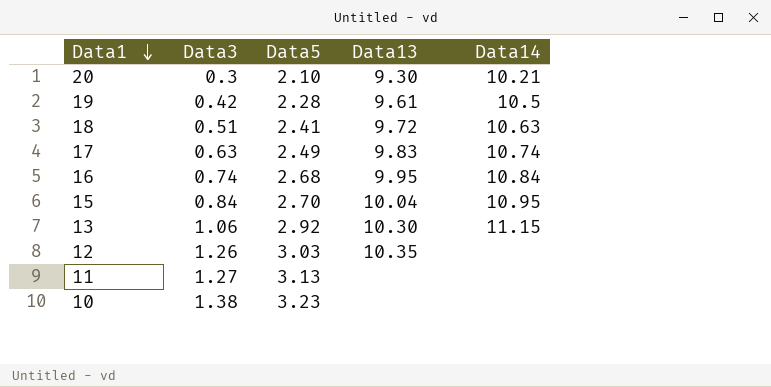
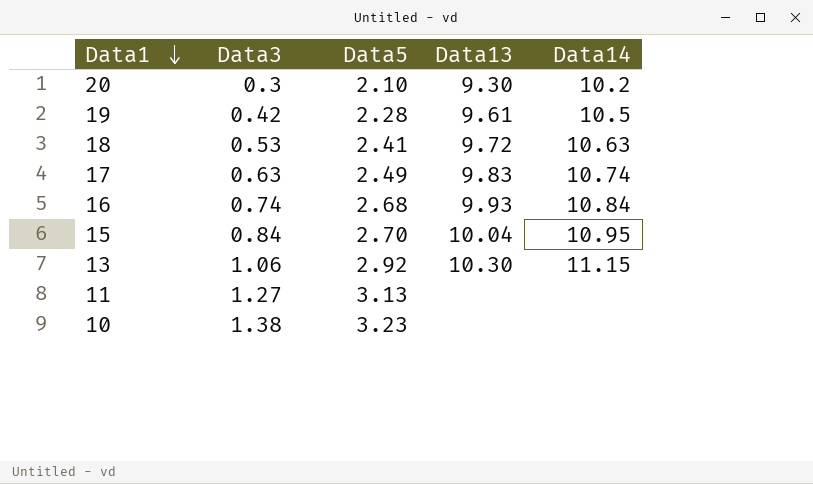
row 12: 1.26 | 3.03 | 10.35 | none -> none
20 | Data14: 10.21 -> 10.2
18 | Data3: 0.51 -> 0.53
16 | Data13: 9.95 -> 9.93

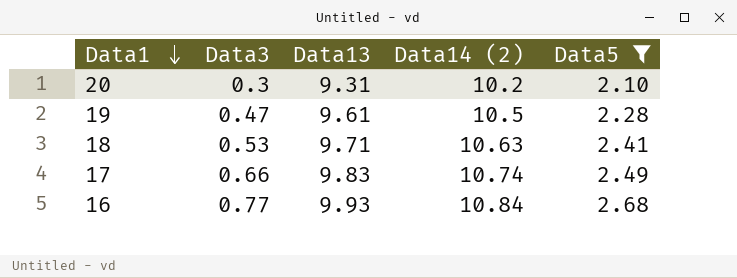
filter: none -> Data5 <= 2.68
column name: Data14 -> Data14 (2)
column Data5 | position: 3 -> 5
20 | Data13: 9.30 -> 9.31
19 | Data3: 0.42 -> 0.47
18 | Data13: 9.72 -> 9.71
17 | Data3: 0.63 -> 0.66
16 | Data3: 0.74 -> 0.77

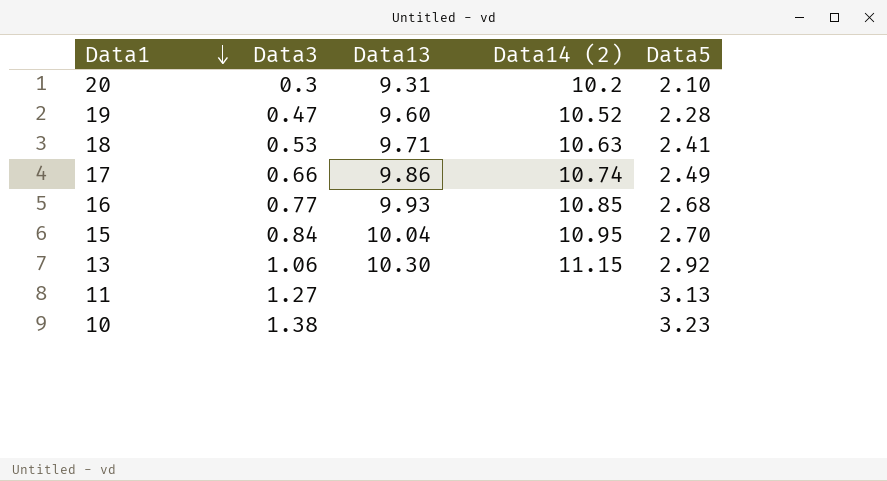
filter: Data5 <= 2.68 -> none
19 | Data13: 9.61 -> 9.60
19 | Data14 (2): 10.5 -> 10.52
17 | Data13: 9.83 -> 9.86
16 | Data14 (2): 10.84 -> 10.85

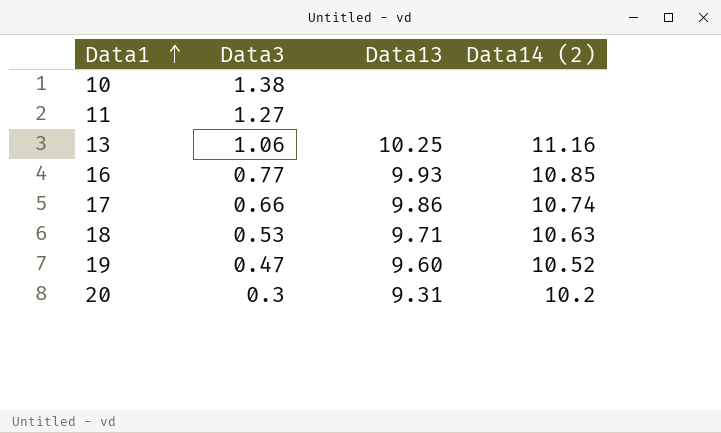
row order: Data1 descending -> Data1 ascending
column Data5 | position: 5 -> none
row 15: 0.84 | 10.04 | 10.95 | 2.70 -> none
13 | Data13: 10.30 -> 10.25
13 | Data14 (2): 11.15 -> 11.16

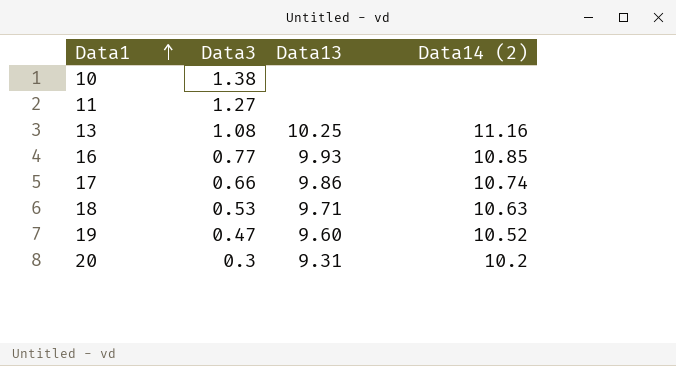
13 | Data3: 1.06 -> 1.08

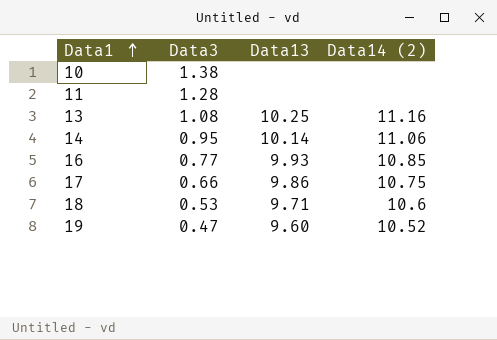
row 20: 0.3 | 9.31 | 10.2 -> none
11 | Data3: 1.27 -> 1.28
row 14: none -> 0.95 | 10.14 | 11.06
17 | Data14 (2): 10.74 -> 10.75
18 | Data14 (2): 10.63 -> 10.6

